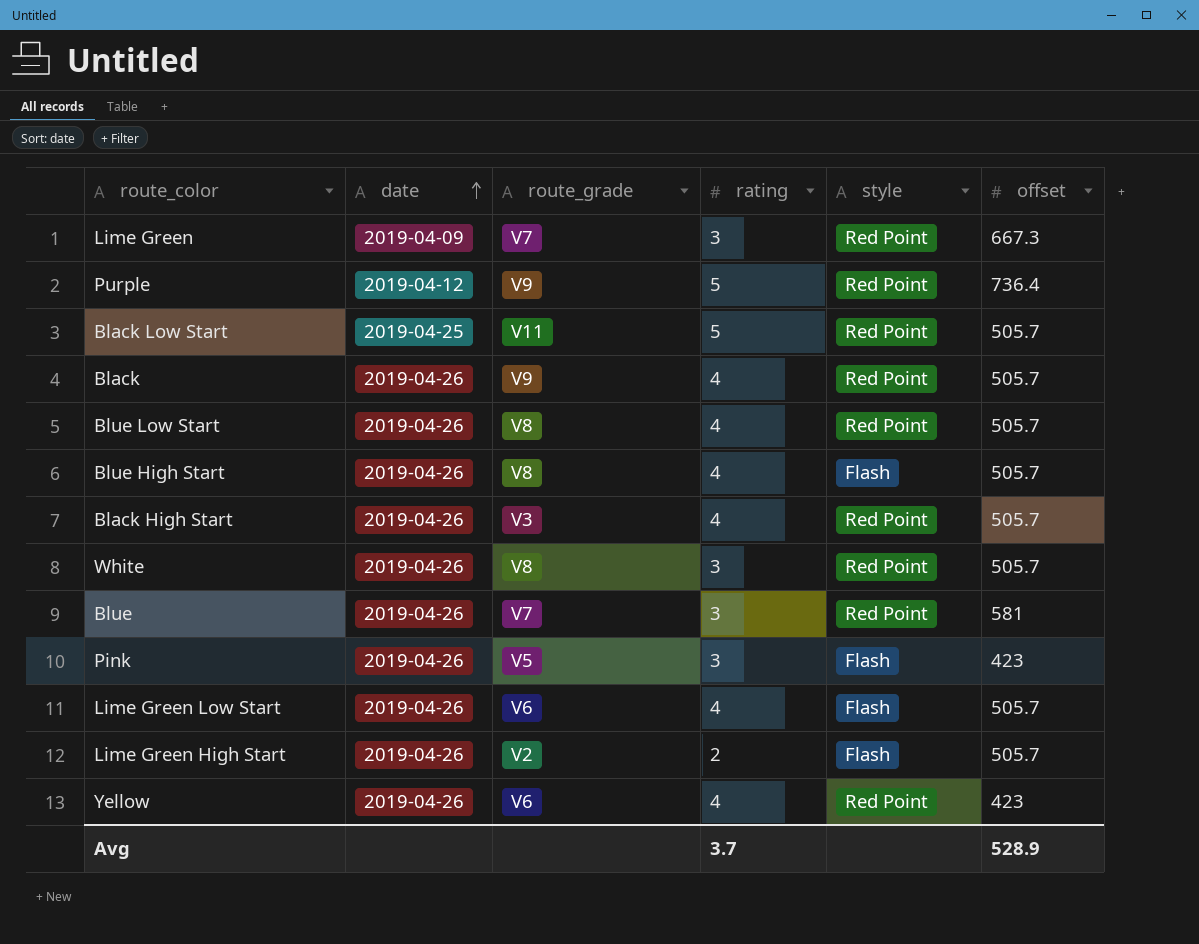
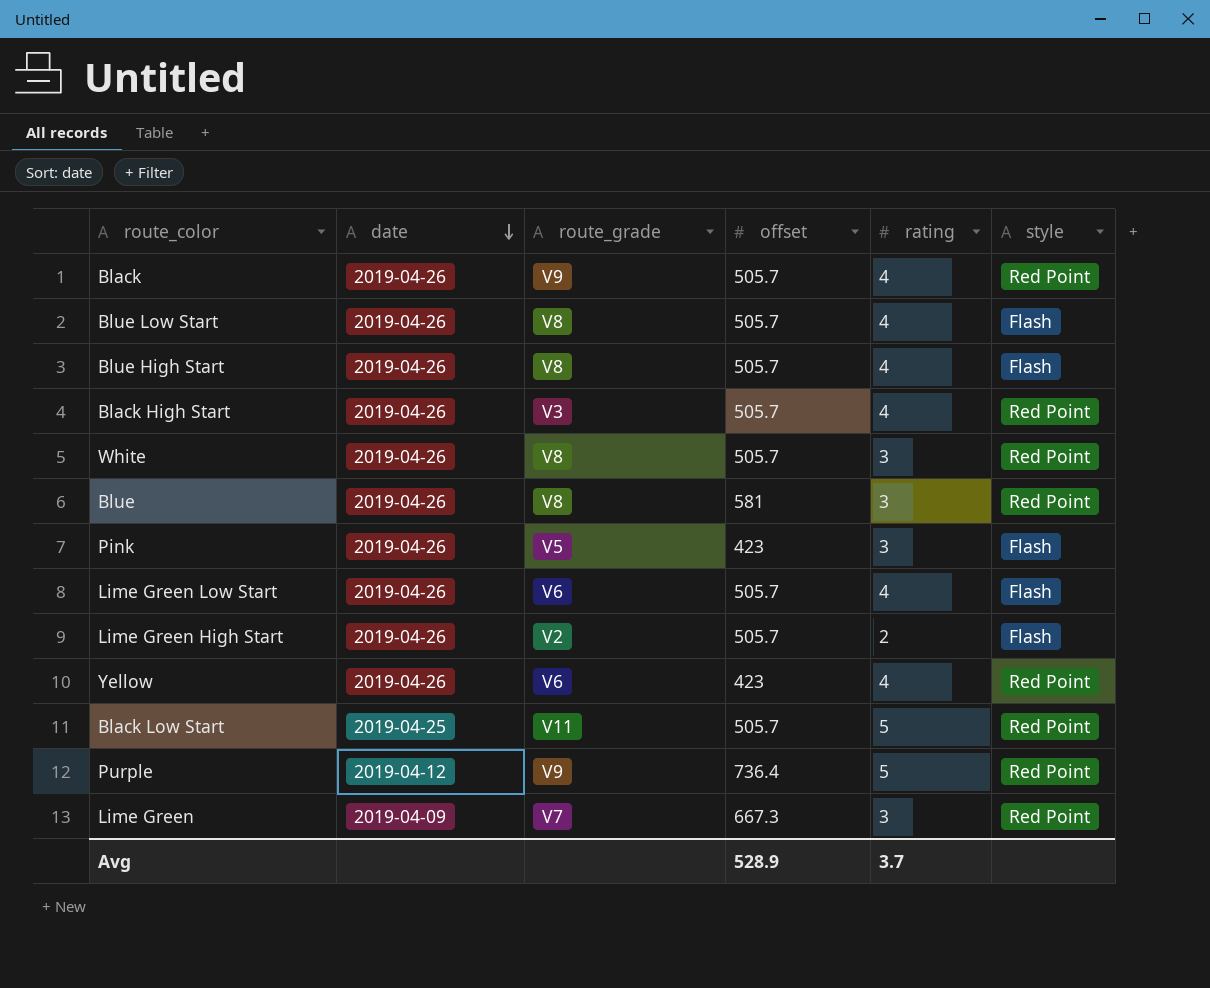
row order: date ascending -> date descending
column offset | position: 6 -> 4
Blue Low Start | style: Red Point -> Flash
Blue | route_grade: V7 -> V8

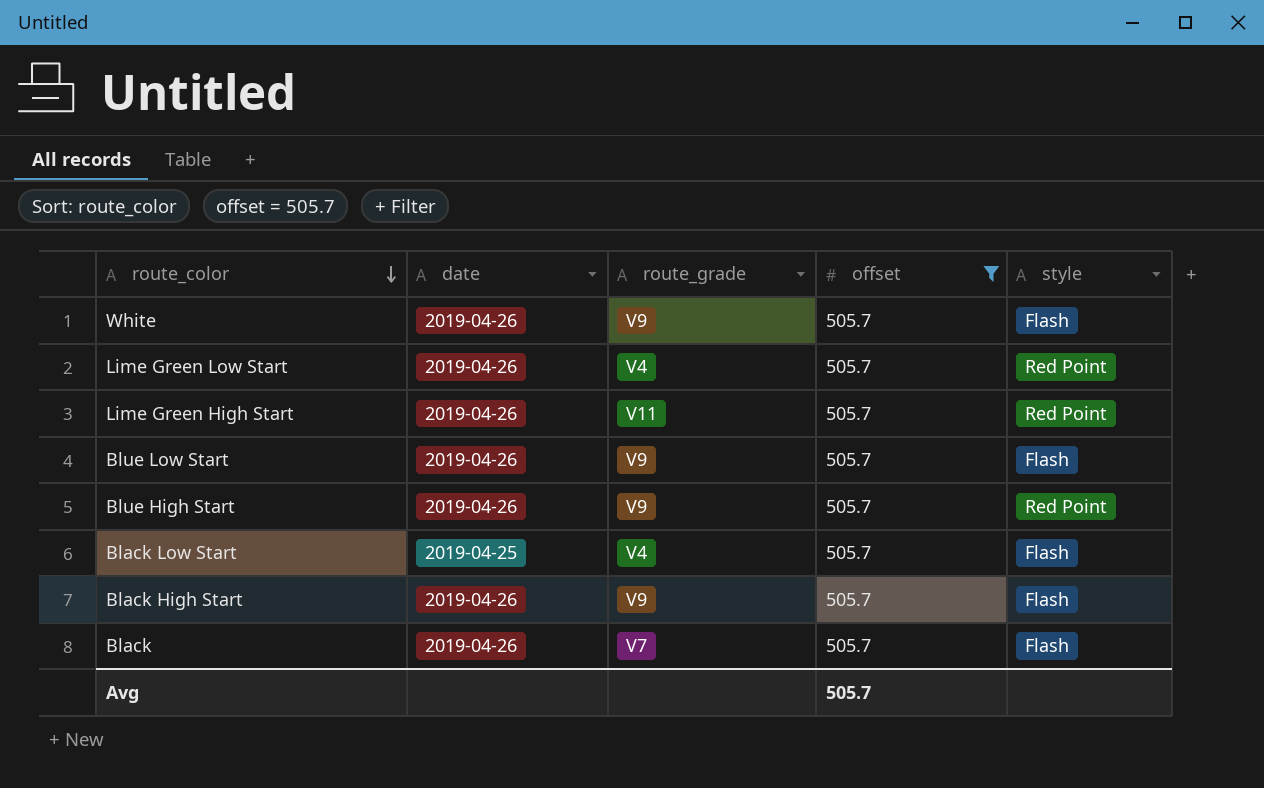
filter: none -> offset = 505.7
row order: date descending -> route_color descending
column rating | position: 5 -> none
White | route_grade: V8 -> V9
White | style: Red Point -> Flash
Lime Green Low Start | route_grade: V6 -> V4
Lime Green Low Start | style: Flash -> Red Point
Lime Green High Start | route_grade: V2 -> V11
Lime Green High Start | style: Flash -> Red Point
Blue Low Start | route_grade: V8 -> V9
Blue High Start | route_grade: V8 -> V9
Blue High Start | style: Flash -> Red Point
Black Low Start | route_grade: V11 -> V4
Black Low Start | style: Red Point -> Flash
Black High Start | route_grade: V3 -> V9
Black High Start | style: Red Point -> Flash
Black | route_grade: V9 -> V7
Black | style: Red Point -> Flash
Avg | offset: 528.9 -> 505.7

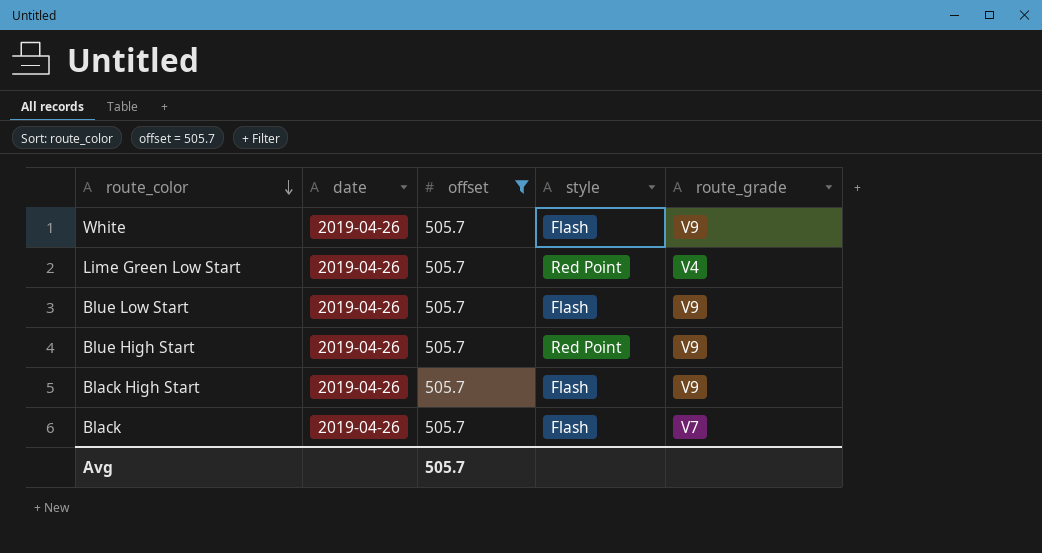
column route_grade | position: 3 -> 5
row Lime Green High Start: 2019-04-26 | V11 | 505.7 | Red Point -> none
row Black Low Start: 2019-04-25 | V4 | 505.7 | Flash -> none

